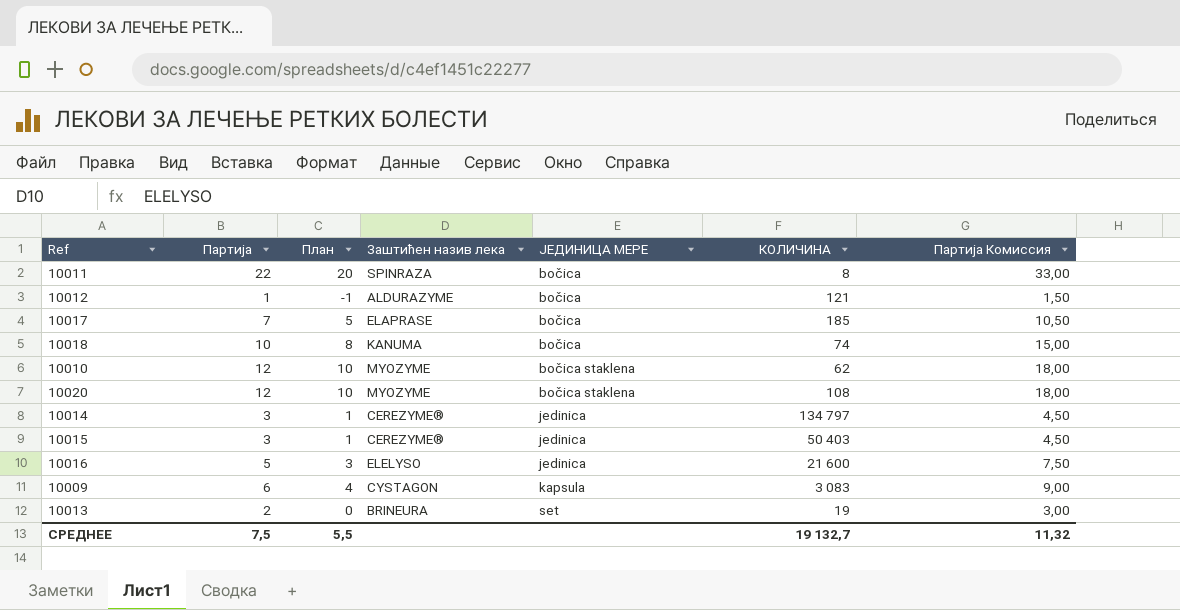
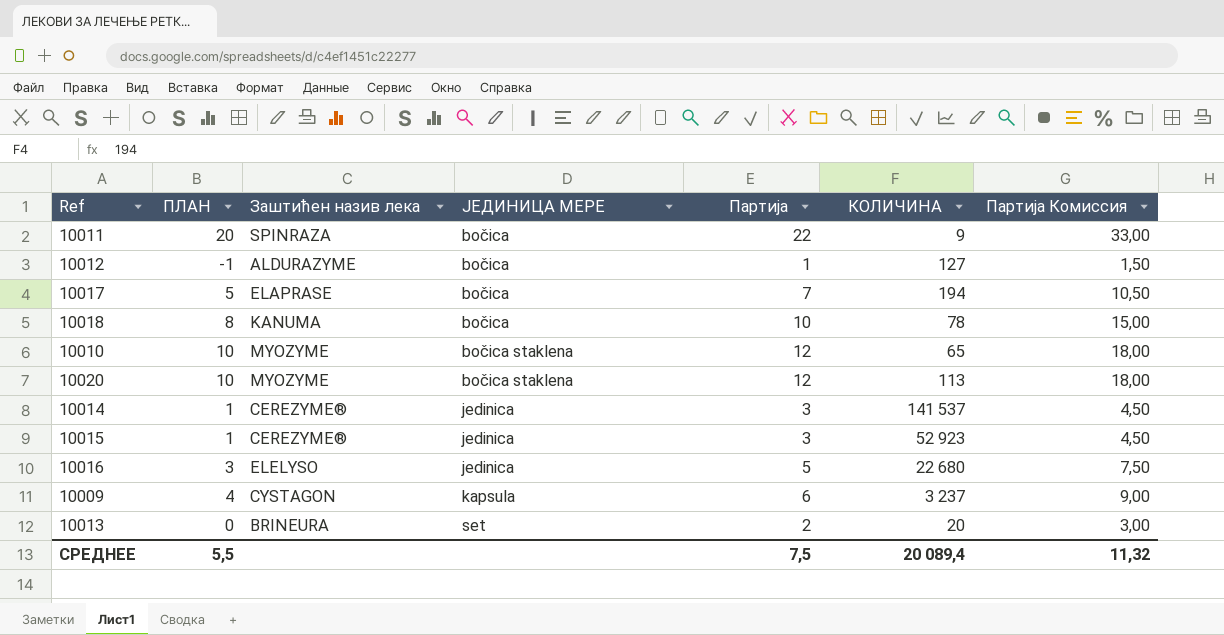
column name: План -> ПЛАН
column Партија | position: 2 -> 5
10011 | КОЛИЧИНА: 8 -> 9
10012 | КОЛИЧИНА: 121 -> 127
10017 | КОЛИЧИНА: 185 -> 194
10018 | КОЛИЧИНА: 74 -> 78
10010 | КОЛИЧИНА: 62 -> 65
10020 | КОЛИЧИНА: 108 -> 113
10014 | КОЛИЧИНА: 134 797 -> 141 537
10015 | КОЛИЧИНА: 50 403 -> 52 923
10016 | КОЛИЧИНА: 21 600 -> 22 680
10009 | КОЛИЧИНА: 3 083 -> 3 237
10013 | КОЛИЧИНА: 19 -> 20
СРЕДНЕЕ | КОЛИЧИНА: 19 132,7 -> 20 089,4

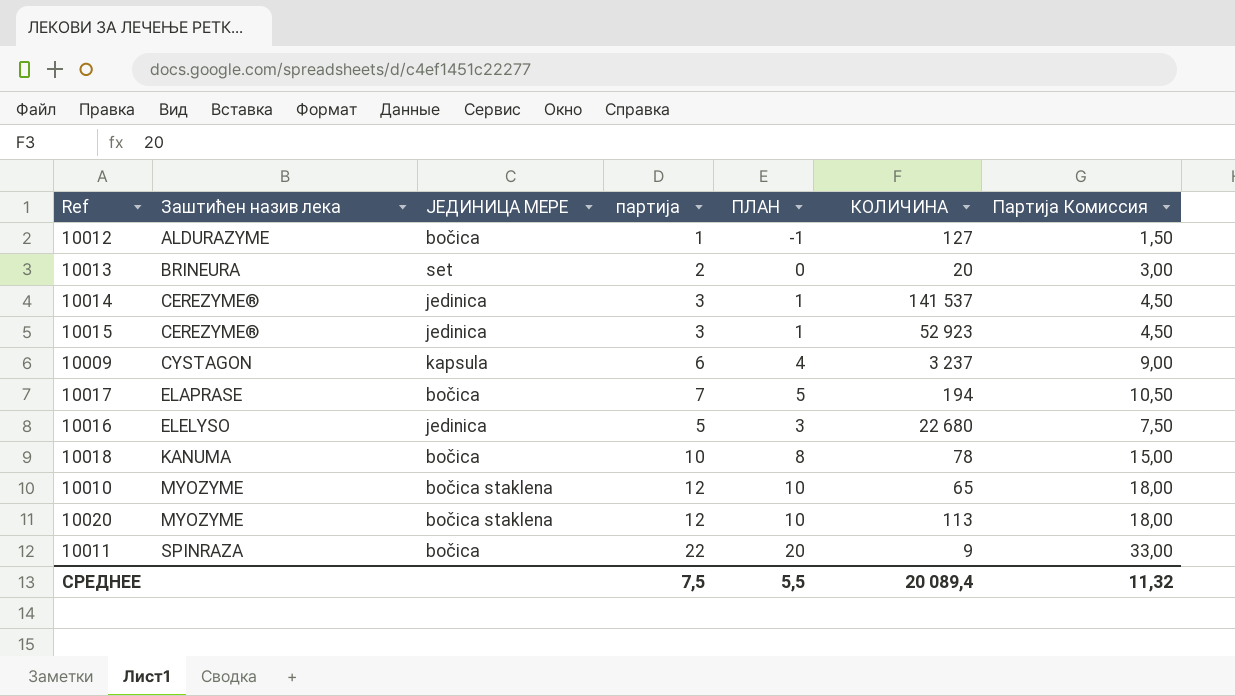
row order: ЈЕДИНИЦА МЕРЕ ascending -> Заштићен назив лека ascending
column name: Партија -> партија
column ПЛАН | position: 2 -> 5

